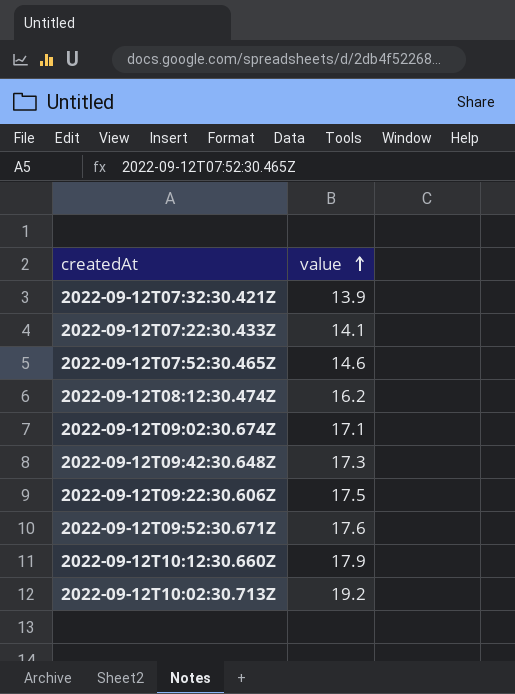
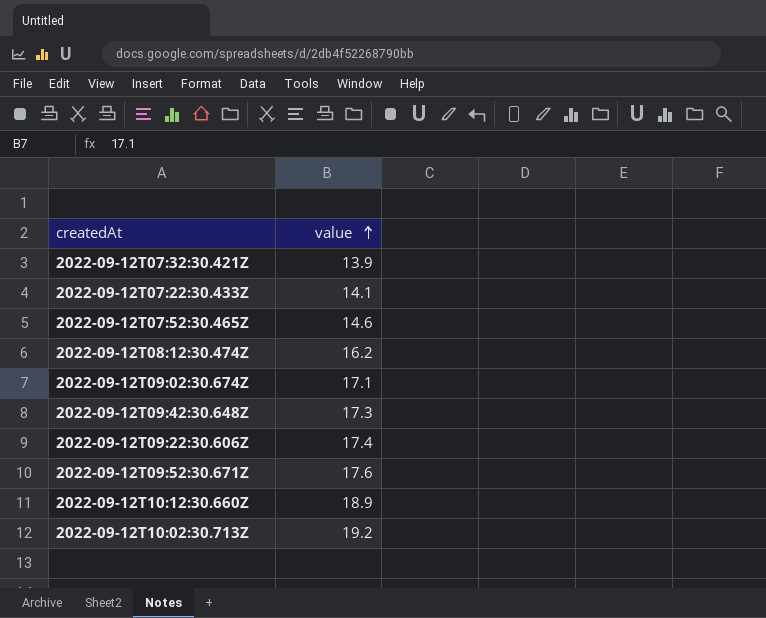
2022-09-12T09:22:30.606Z | value: 17.5 -> 17.4
2022-09-12T10:12:30.660Z | value: 17.9 -> 18.9

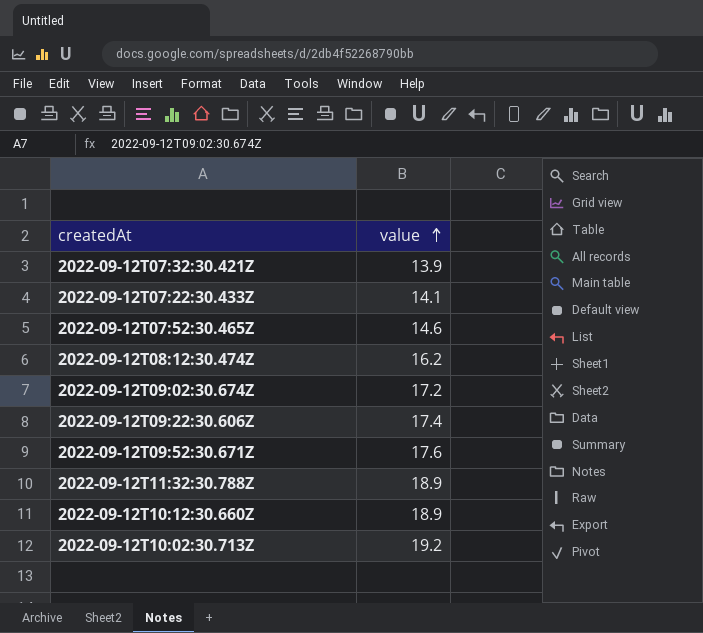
row 2022-09-12T09:42:30.648Z: 17.3 -> none
2022-09-12T09:02:30.674Z | value: 17.1 -> 17.2
row 2022-09-12T11:32:30.788Z: none -> 18.9

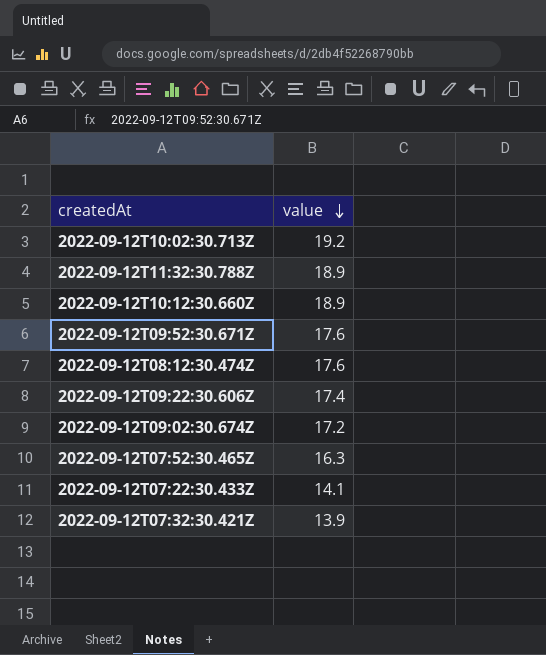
row order: value ascending -> value descending
2022-09-12T08:12:30.474Z | value: 16.2 -> 17.6
2022-09-12T07:52:30.465Z | value: 14.6 -> 16.3

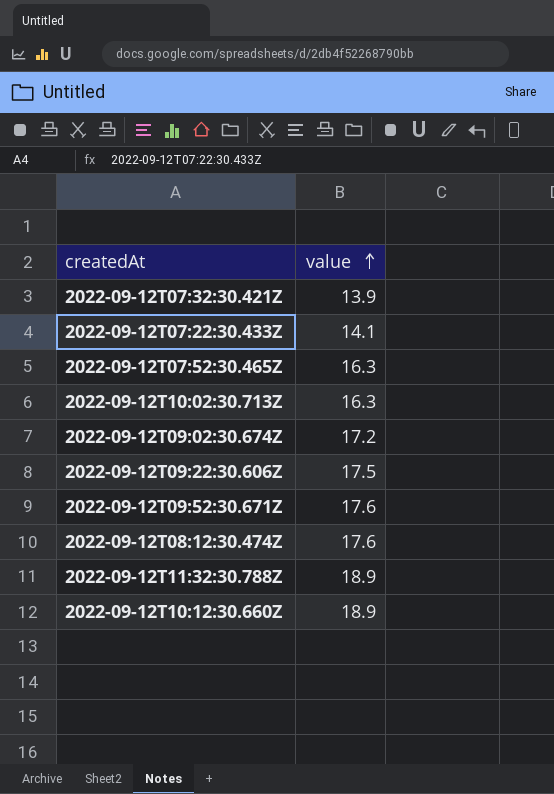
row order: value descending -> value ascending
2022-09-12T10:02:30.713Z | value: 19.2 -> 16.3
2022-09-12T09:22:30.606Z | value: 17.4 -> 17.5

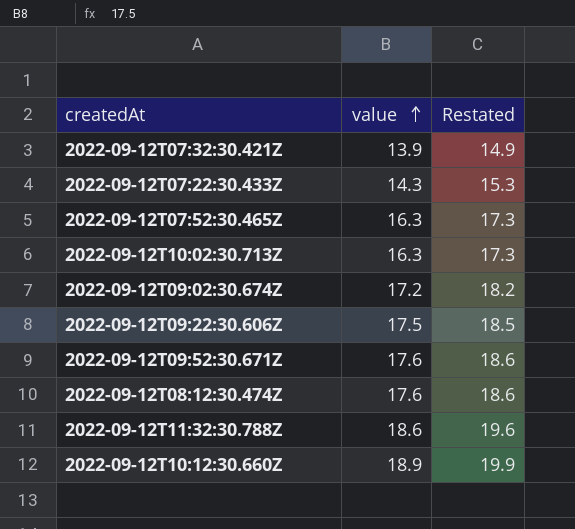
column Restated | formula: none -> [value] + 1
2022-09-12T07:22:30.433Z | value: 14.1 -> 14.3
2022-09-12T11:32:30.788Z | value: 18.9 -> 18.6

